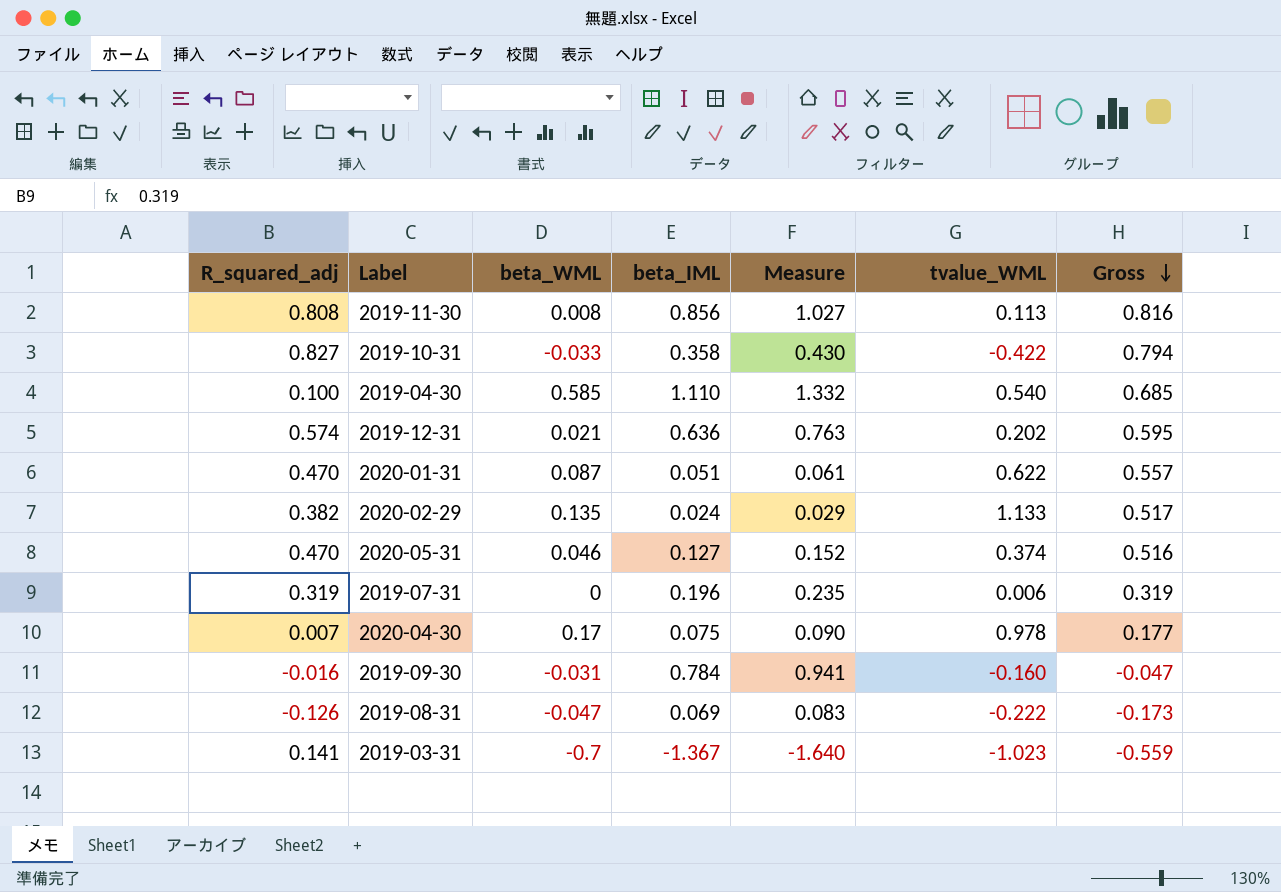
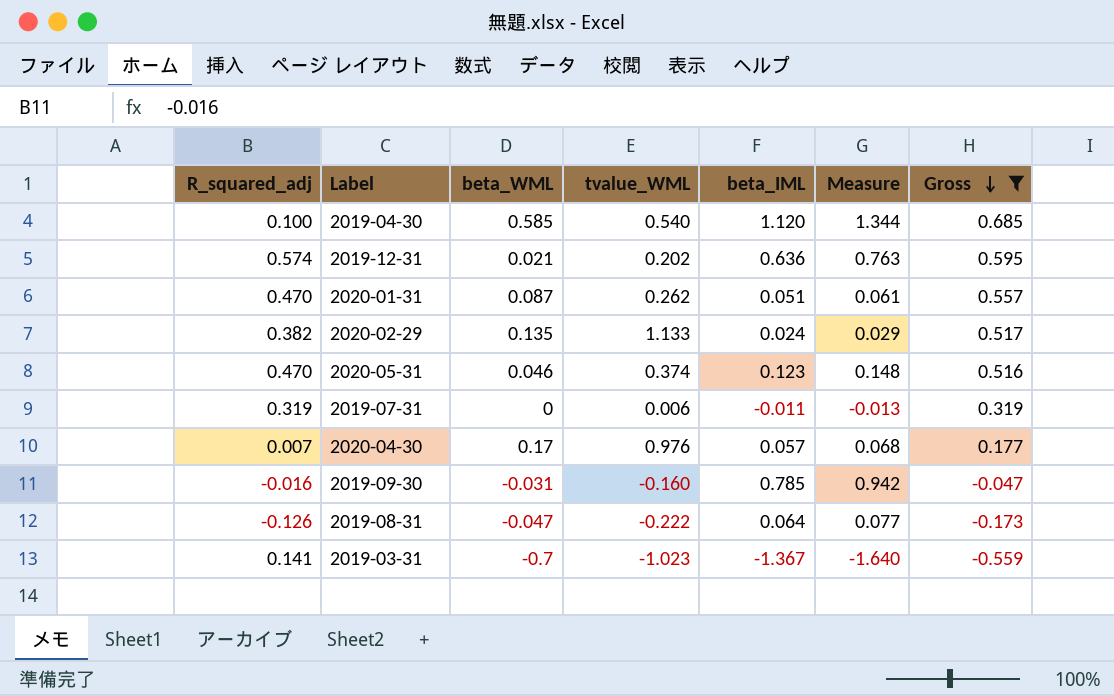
filter: none -> Gross <= 0.685
column tvalue_WML | position: 6 -> 4
2019-04-30 | beta_IML: 1.110 -> 1.120
2019-04-30 | Measure: 1.332 -> 1.344
2020-01-31 | tvalue_WML: 0.622 -> 0.262
2020-05-31 | beta_IML: 0.127 -> 0.123
2020-05-31 | Measure: 0.152 -> 0.148
2019-07-31 | beta_IML: 0.196 -> -0.011
2019-07-31 | Measure: 0.235 -> -0.013
2020-04-30 | tvalue_WML: 0.978 -> 0.976
2020-04-30 | beta_IML: 0.075 -> 0.057
2020-04-30 | Measure: 0.090 -> 0.068
2019-09-30 | beta_IML: 0.784 -> 0.785
2019-09-30 | Measure: 0.941 -> 0.942
2019-08-31 | beta_IML: 0.069 -> 0.064
2019-08-31 | Measure: 0.083 -> 0.077

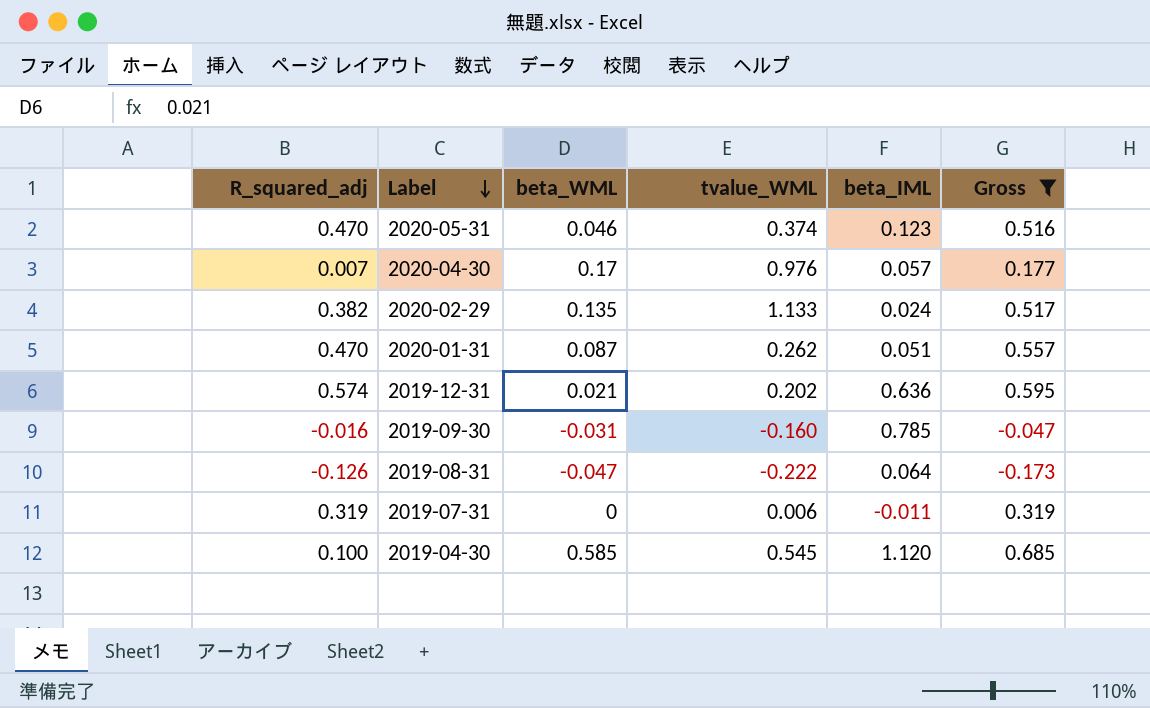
row order: Gross descending -> Label descending
column Measure | formula: [beta_IML] * 1.2 -> none
row 2019-03-31: 0.141 | -0.7 | -1.023 | -1.367 | -1.640 | -0.559 -> none
2019-04-30 | tvalue_WML: 0.540 -> 0.545

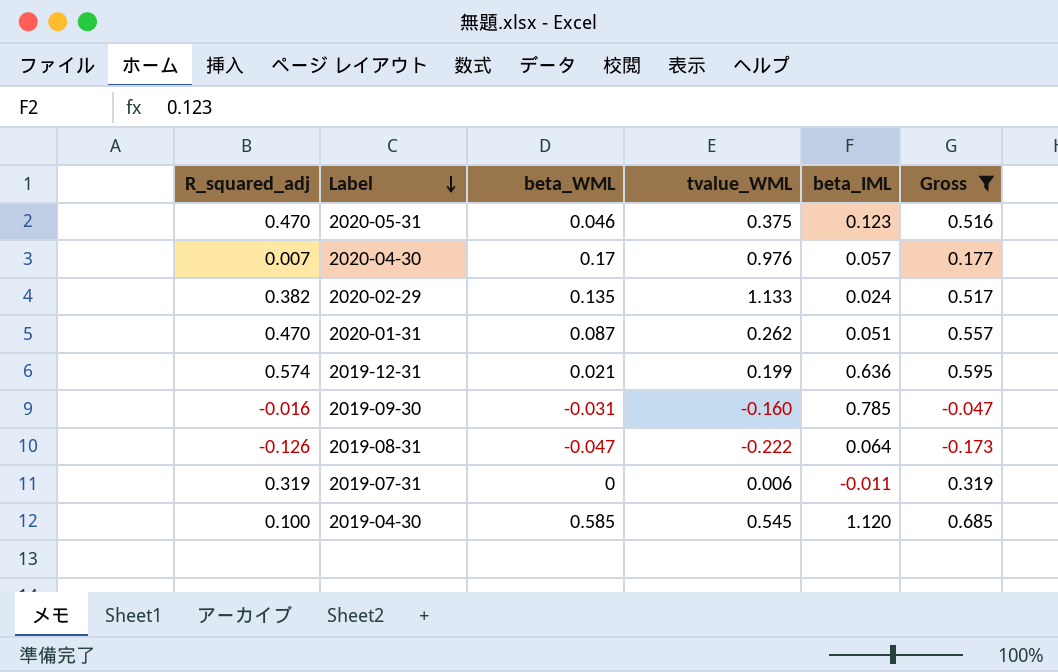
2020-05-31 | tvalue_WML: 0.374 -> 0.375
2019-12-31 | tvalue_WML: 0.202 -> 0.199

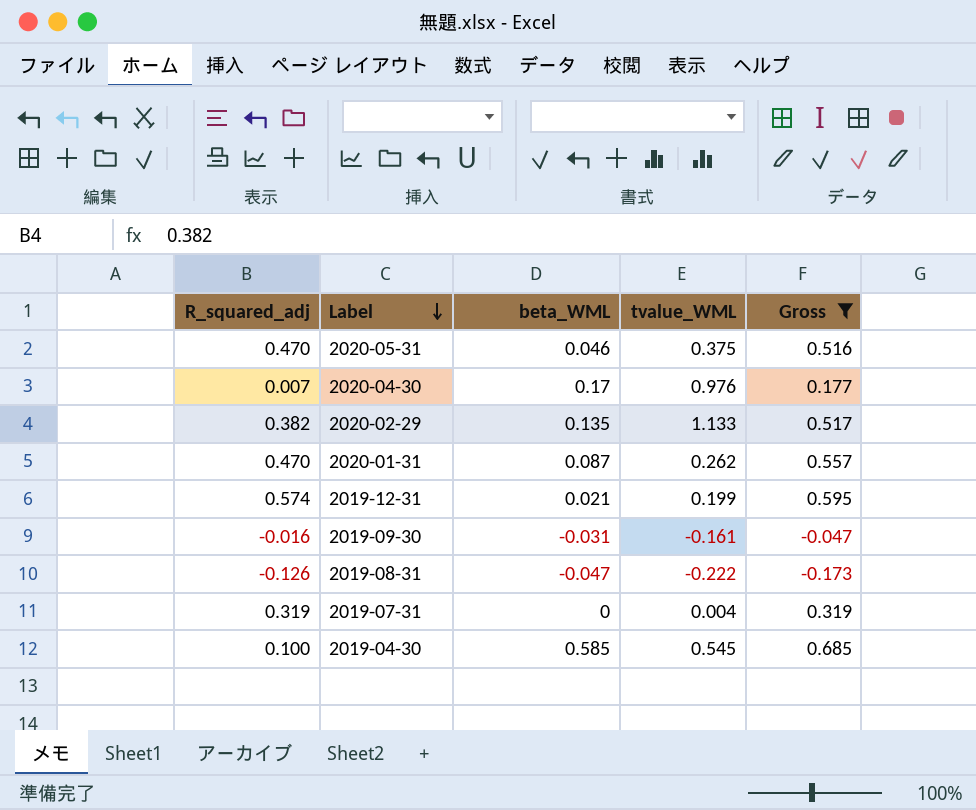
column beta_IML | position: 5 -> none
2019-09-30 | tvalue_WML: -0.160 -> -0.161
2019-07-31 | tvalue_WML: 0.006 -> 0.004

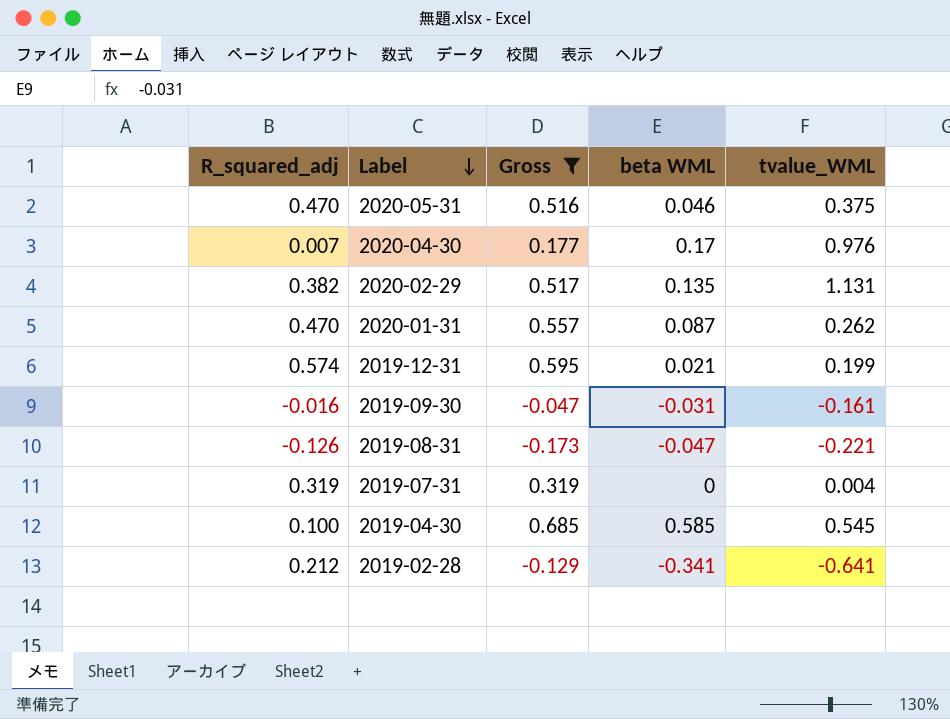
column Gross | position: 5 -> 3
column name: beta_WML -> beta WML
2020-02-29 | tvalue_WML: 1.133 -> 1.131
2019-08-31 | tvalue_WML: -0.222 -> -0.221
row 2019-02-28: none -> 0.212 | -0.129 | -0.341 | -0.641

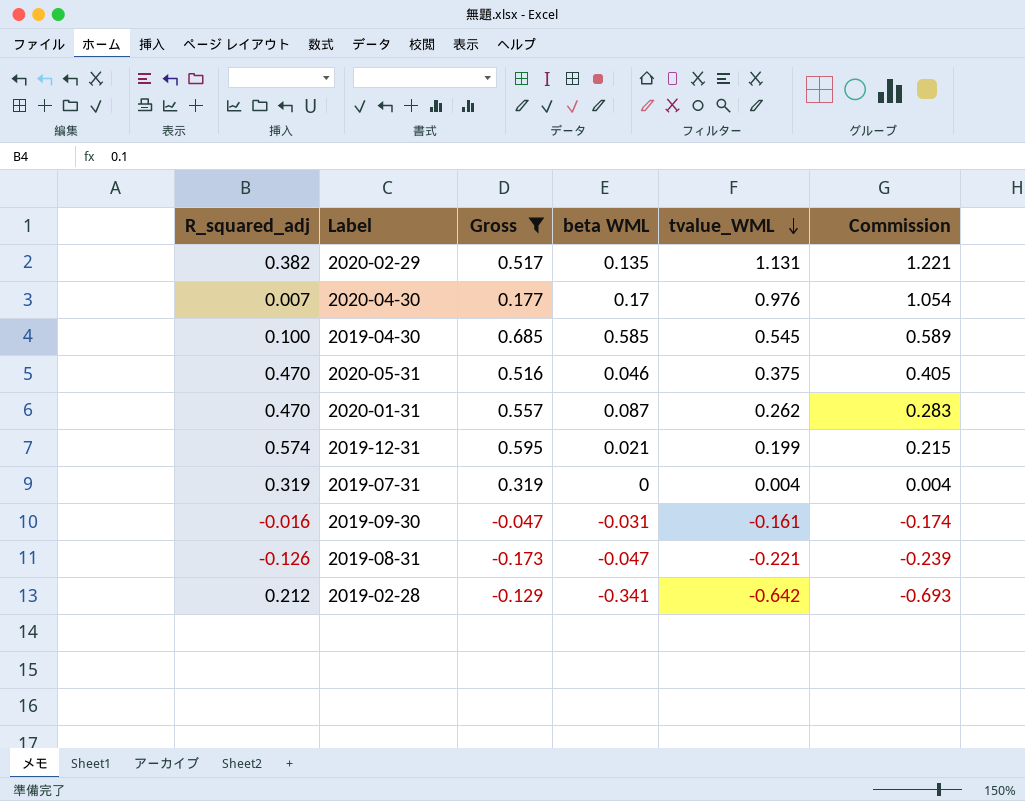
row order: Label descending -> tvalue_WML descending
column Commission | formula: none -> [tvalue_WML] * 1.08
2019-02-28 | tvalue_WML: -0.641 -> -0.642

